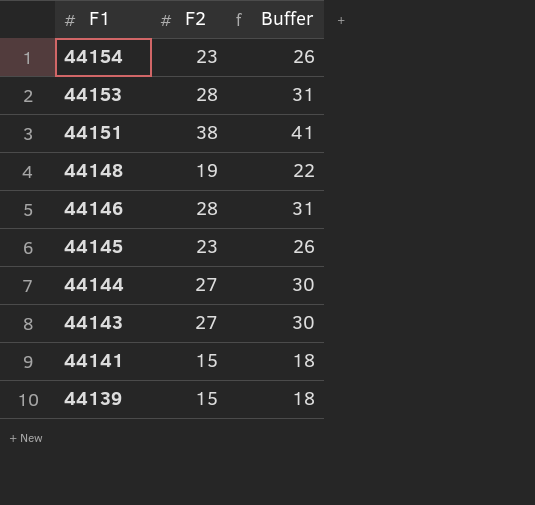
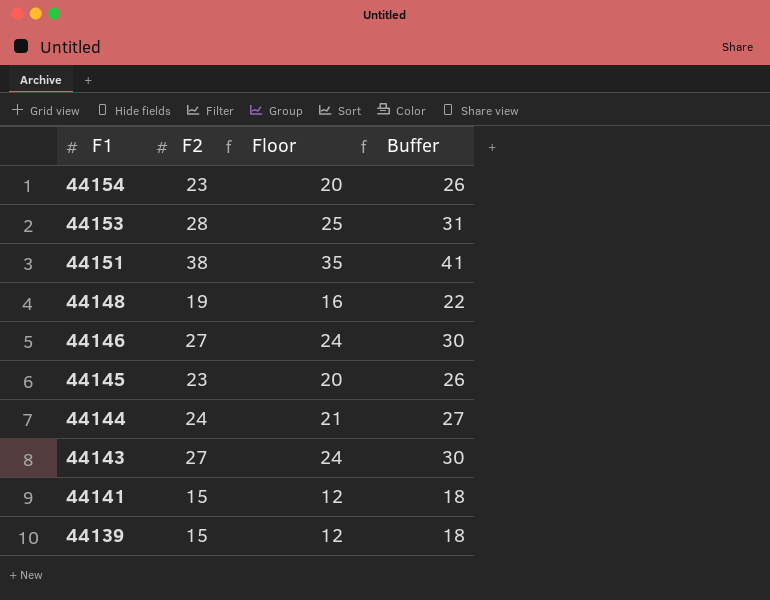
column Floor | formula: none -> [F2] - 3
44146 | F2: 28 -> 27
44146 | Buffer: 31 -> 30
44144 | F2: 27 -> 24
44144 | Buffer: 30 -> 27

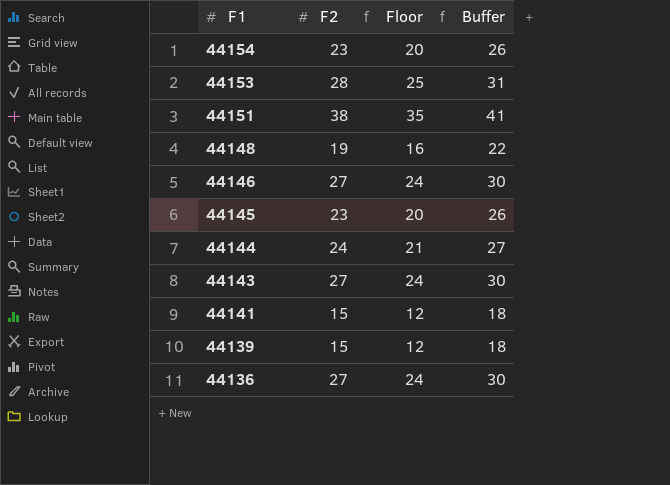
row 44136: none -> 27 | 24 | 30

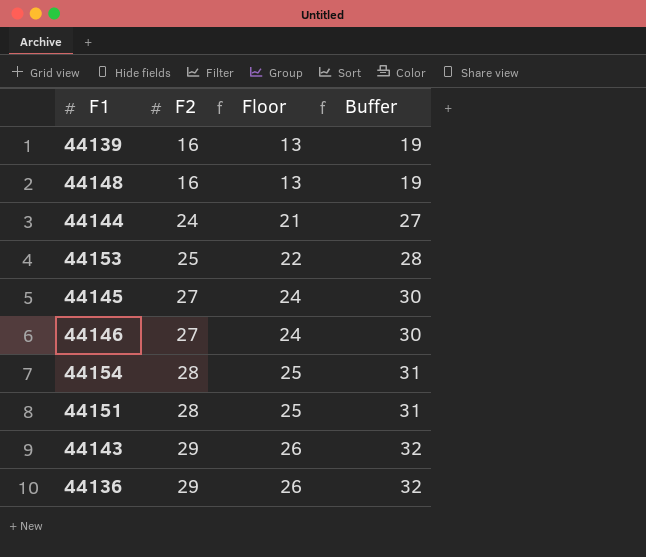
row order: F1 descending -> F2 ascending
row 44141: 15 | 12 | 18 -> none
44139 | F2: 15 -> 16
44139 | Floor: 12 -> 13
44139 | Buffer: 18 -> 19
44148 | F2: 19 -> 16
44148 | Floor: 16 -> 13
44148 | Buffer: 22 -> 19
44153 | F2: 28 -> 25
44153 | Floor: 25 -> 22
44153 | Buffer: 31 -> 28
44145 | F2: 23 -> 27
44145 | Floor: 20 -> 24
44145 | Buffer: 26 -> 30
44154 | F2: 23 -> 28
44154 | Floor: 20 -> 25
44154 | Buffer: 26 -> 31
44151 | F2: 38 -> 28
44151 | Floor: 35 -> 25
44151 | Buffer: 41 -> 31
44143 | F2: 27 -> 29
44143 | Floor: 24 -> 26
44143 | Buffer: 30 -> 32
44136 | F2: 27 -> 29
44136 | Floor: 24 -> 26
44136 | Buffer: 30 -> 32

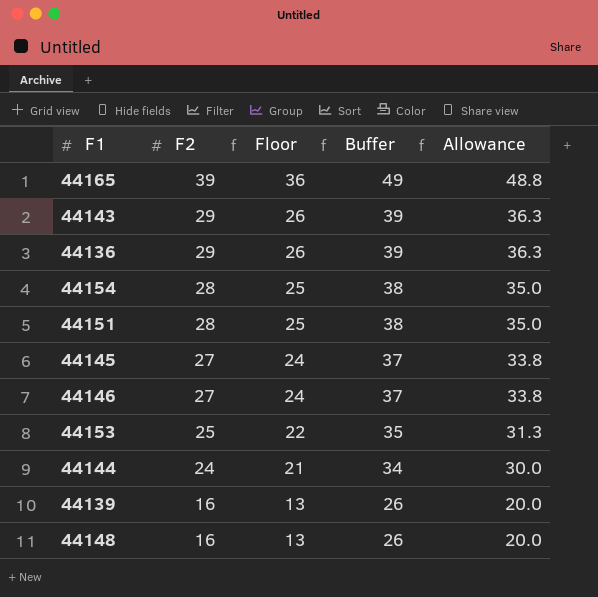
row order: F2 ascending -> F2 descending
column Buffer | formula: [F2] + 3 -> [F2] + 10
column Allowance | formula: none -> [F2] * 1.25
row 44165: none -> 39 | 36 | 49 | 48.8

